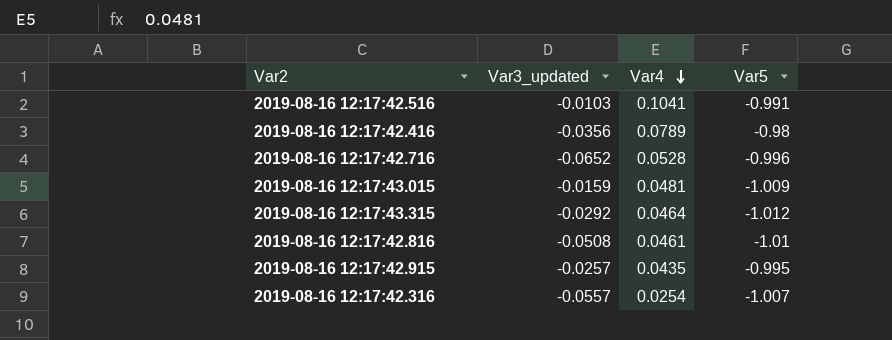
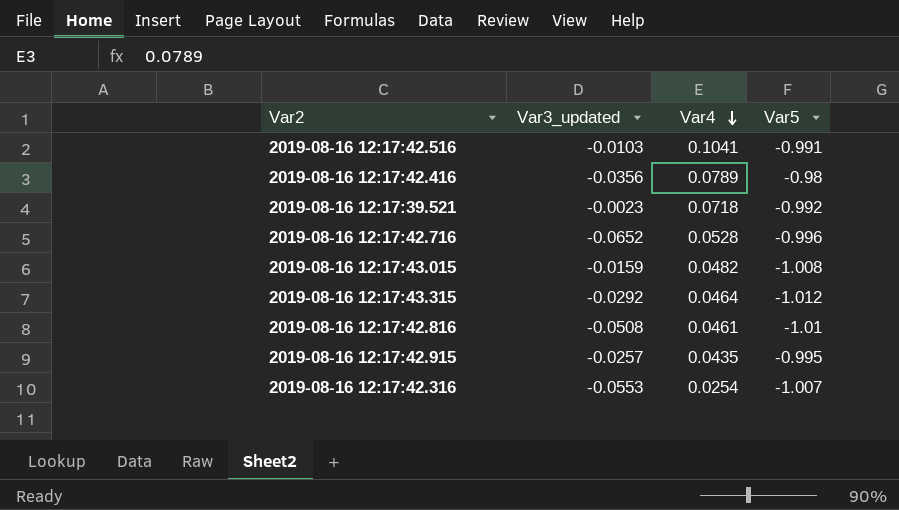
row 2019-08-16 12:17:39.521: none -> -0.0023 | 0.0718 | -0.992
2019-08-16 12:17:43.015 | Var4: 0.0481 -> 0.0482
2019-08-16 12:17:43.015 | Var5: -1.009 -> -1.008
2019-08-16 12:17:42.316 | Var3_updated: -0.0557 -> -0.0553

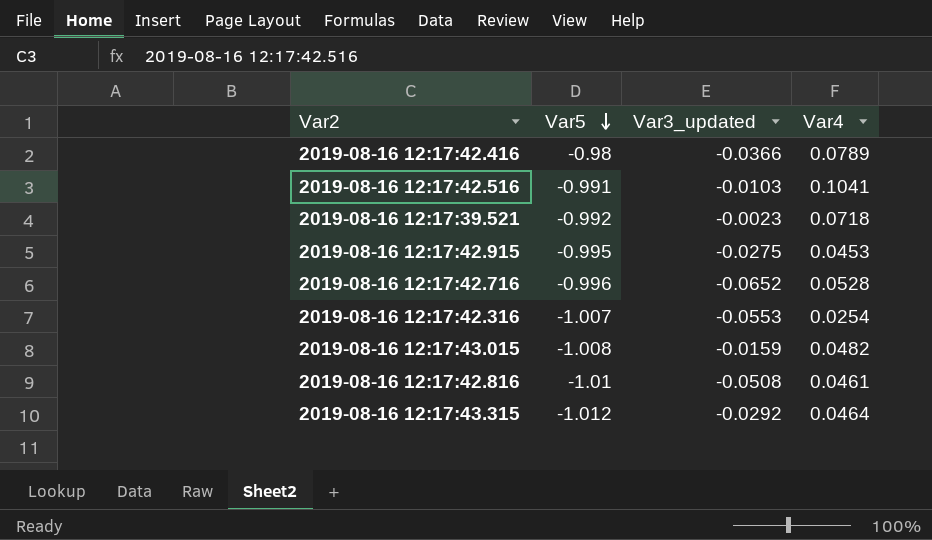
row order: Var4 descending -> Var5 descending
column Var5 | position: 4 -> 2
2019-08-16 12:17:42.416 | Var3_updated: -0.0356 -> -0.0366
2019-08-16 12:17:42.915 | Var3_updated: -0.0257 -> -0.0275
2019-08-16 12:17:42.915 | Var4: 0.0435 -> 0.0453

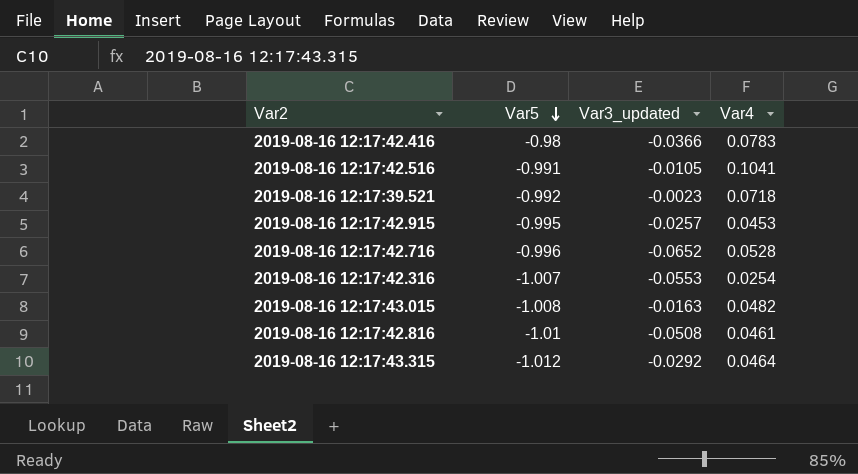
2019-08-16 12:17:42.416 | Var4: 0.0789 -> 0.0783
2019-08-16 12:17:42.516 | Var3_updated: -0.0103 -> -0.0105
2019-08-16 12:17:42.915 | Var3_updated: -0.0275 -> -0.0257
2019-08-16 12:17:43.015 | Var3_updated: -0.0159 -> -0.0163

